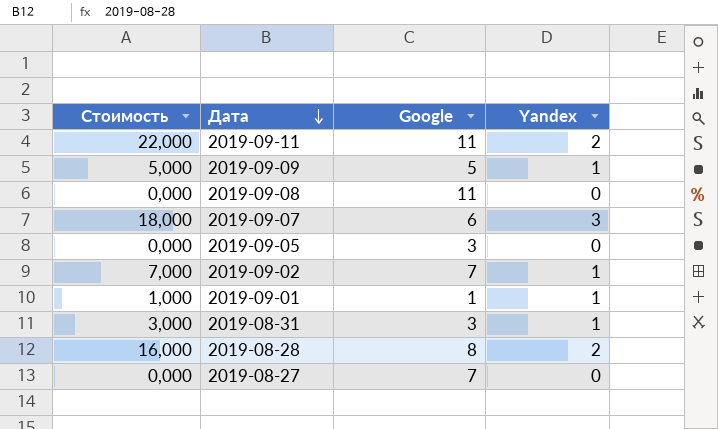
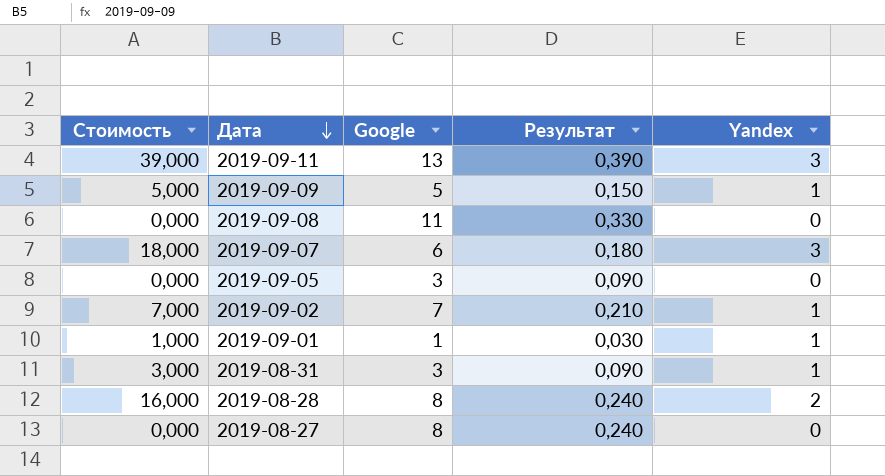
column Результат | formula: none -> [Google] * 0,03
2019-09-11 | Стоимость: 22,000 -> 39,000
2019-09-11 | Google: 11 -> 13
2019-09-11 | Yandex: 2 -> 3
2019-08-27 | Google: 7 -> 8

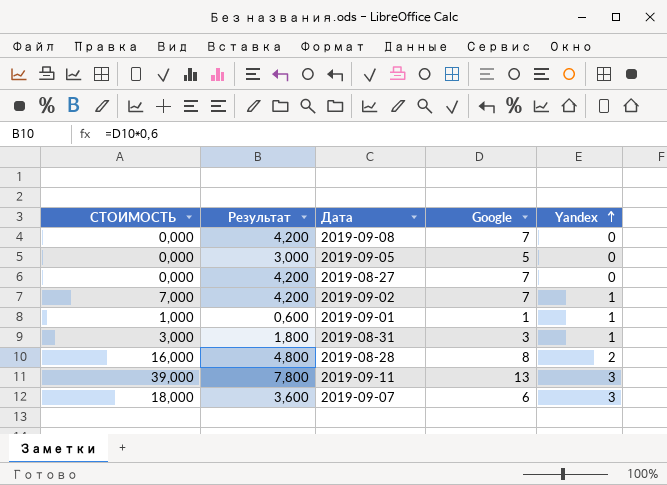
row order: Дата descending -> Yandex ascending
column name: Стоимость -> СТОИМОСТЬ
column Результат | formula: [Google] * 0,03 -> [Google] * 0,6
column Результат | position: 4 -> 2
row 2019-09-09: 5,000 | 5 | 0,150 | 1 -> none
2019-09-08 | Google: 11 -> 7
2019-09-05 | Google: 3 -> 5
2019-08-27 | Google: 8 -> 7

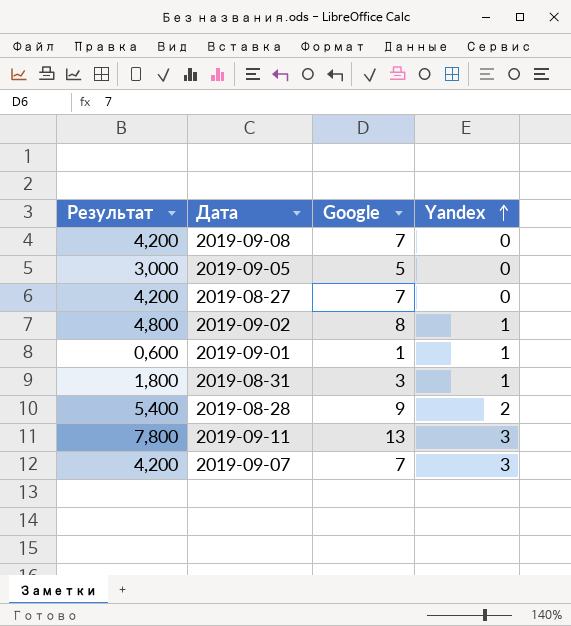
column СТОИМОСТЬ | formula: [Google] * [Yandex] -> none
2019-09-02 | Результат: 4,200 -> 4,800
2019-09-02 | Google: 7 -> 8
2019-08-28 | Результат: 4,800 -> 5,400
2019-08-28 | Google: 8 -> 9
2019-09-07 | Результат: 3,600 -> 4,200
2019-09-07 | Google: 6 -> 7

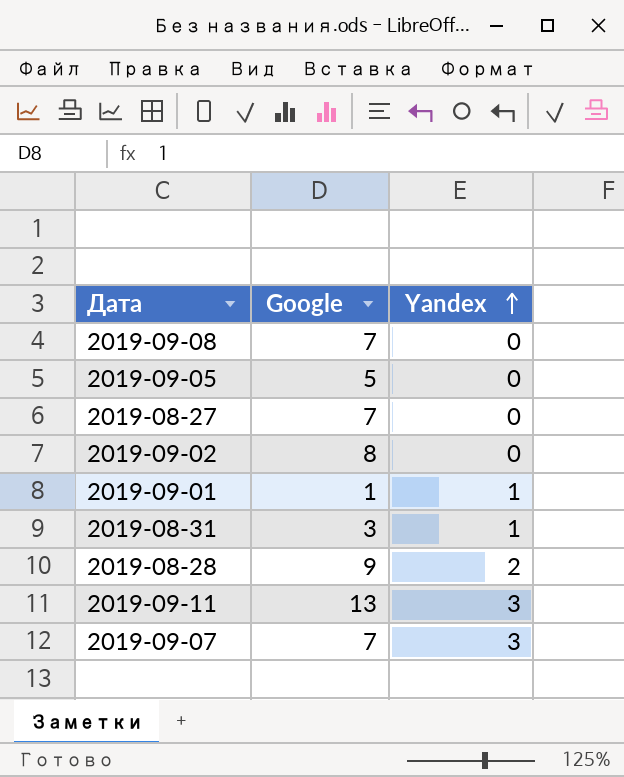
column Результат | formula: [Google] * 0,6 -> none
2019-09-02 | Yandex: 1 -> 0

